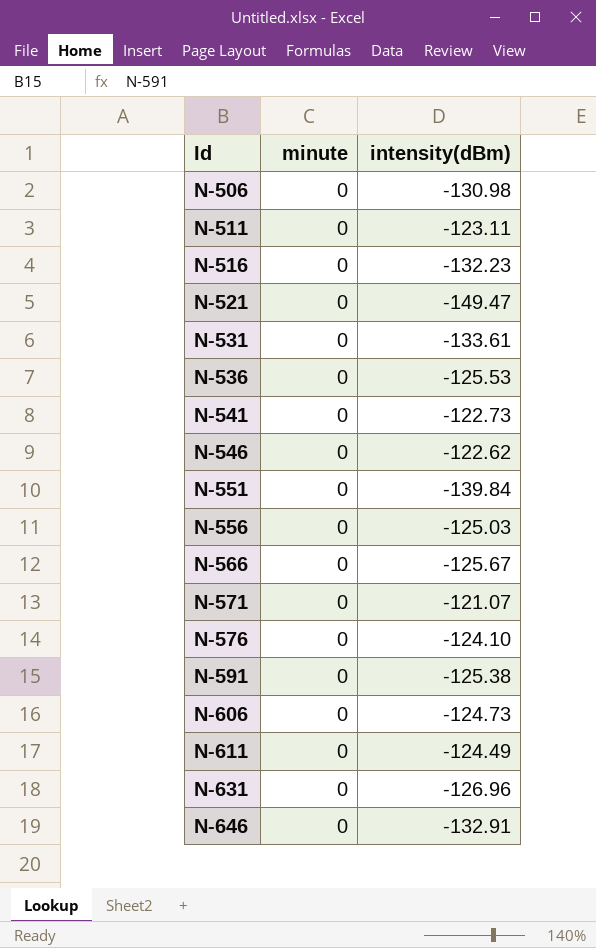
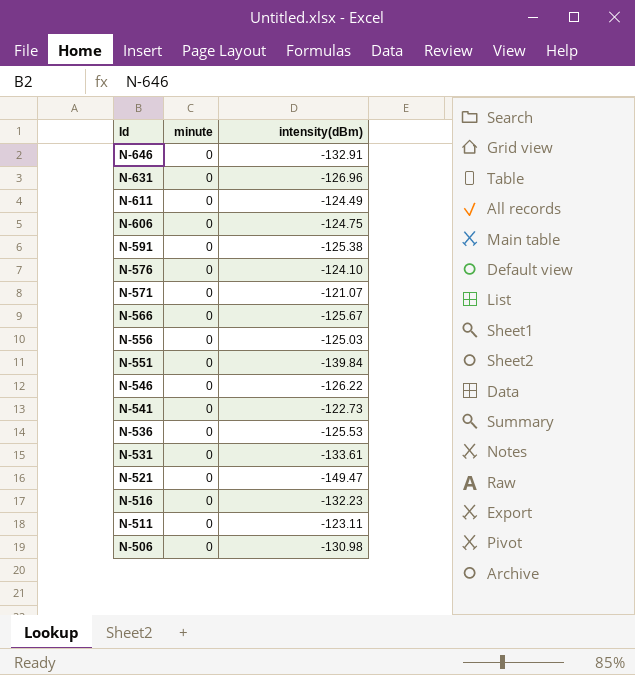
row order: Id ascending -> Id descending
N-606 | intensity(dBm): -124.73 -> -124.75
N-546 | intensity(dBm): -122.62 -> -126.22

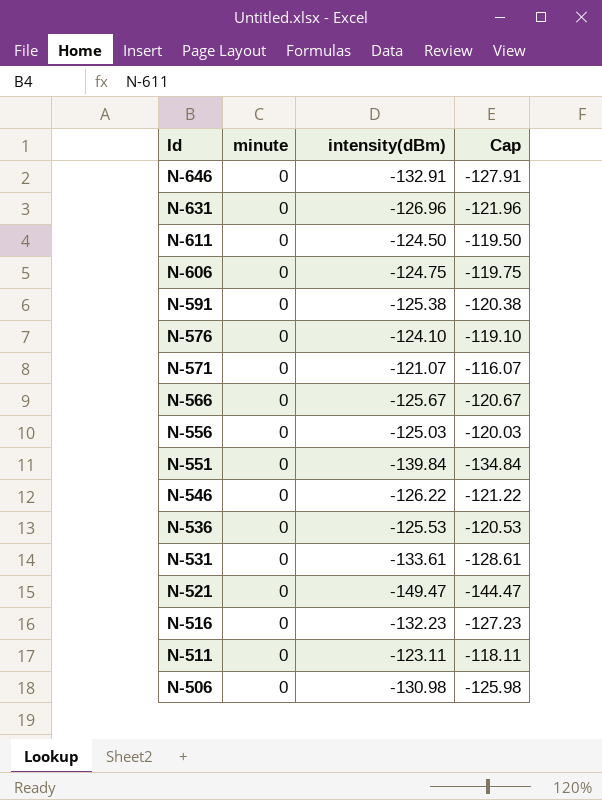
column Cap | formula: none -> [intensity(dBm)] + 5
row N-541: 0 | -122.73 -> none
N-611 | intensity(dBm): -124.49 -> -124.50

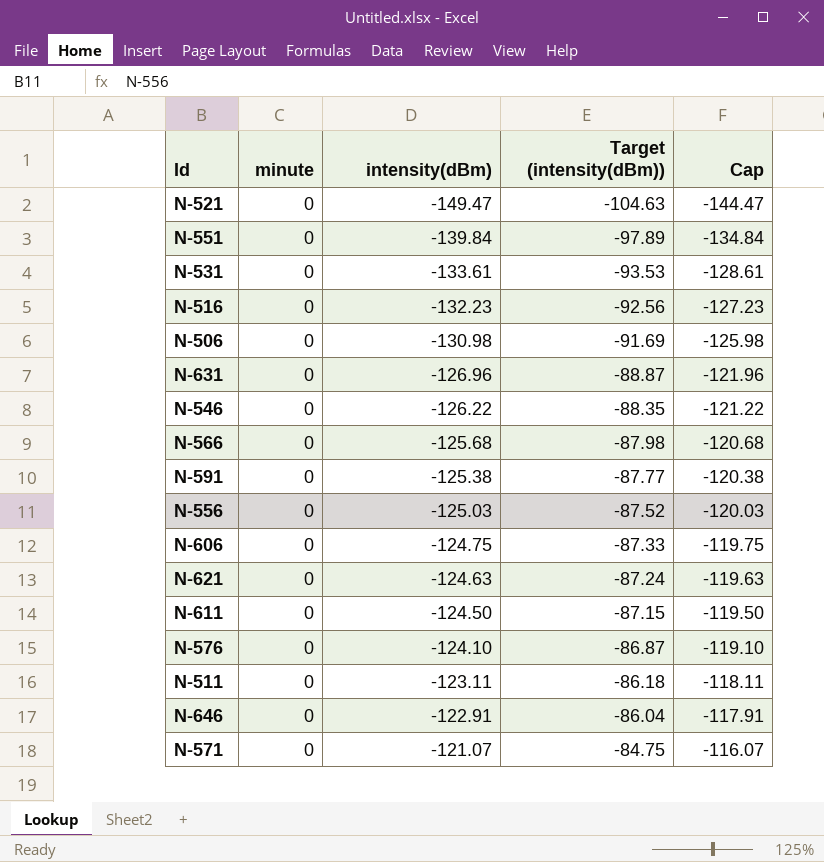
row order: Id descending -> intensity(dBm) ascending
column Target (intensity(dBm)) | formula: none -> [intensity(dBm)] * 0.7
row N-536: 0 | -125.53 | -120.53 -> none
N-566 | intensity(dBm): -125.67 -> -125.68
N-566 | Cap: -120.67 -> -120.68
row N-621: none -> 0 | -124.63 | -87.24 | -119.63
N-646 | intensity(dBm): -132.91 -> -122.91
N-646 | Cap: -127.91 -> -117.91

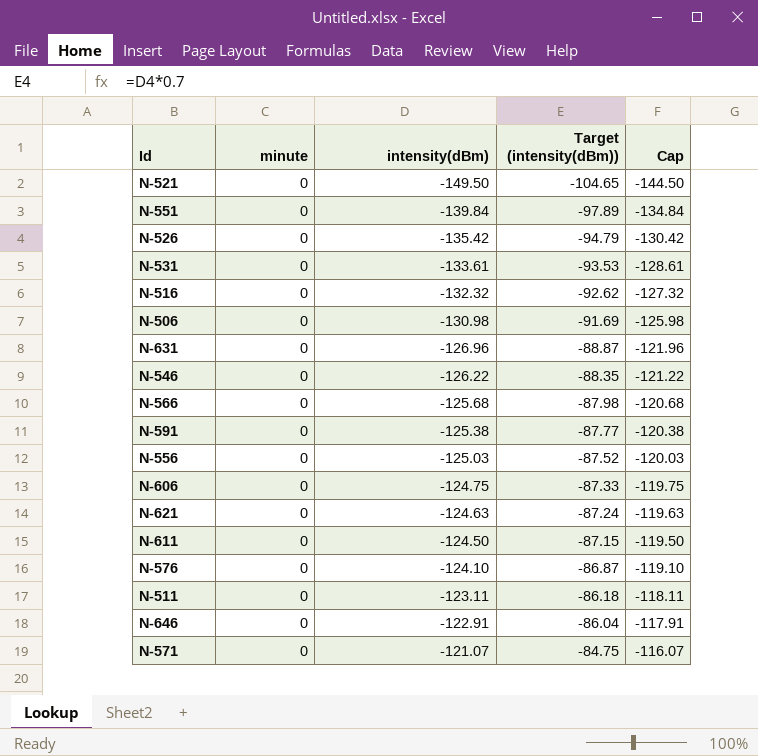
N-521 | intensity(dBm): -149.47 -> -149.50
N-521 | Target (intensity(dBm)): -104.63 -> -104.65
N-521 | Cap: -144.47 -> -144.50
row N-526: none -> 0 | -135.42 | -94.79 | -130.42
N-516 | intensity(dBm): -132.23 -> -132.32
N-516 | Target (intensity(dBm)): -92.56 -> -92.62
N-516 | Cap: -127.23 -> -127.32

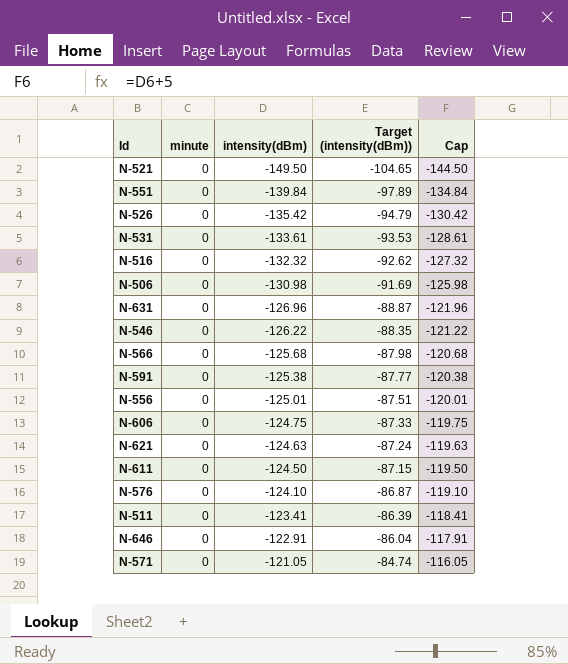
N-556 | intensity(dBm): -125.03 -> -125.01
N-556 | Target (intensity(dBm)): -87.52 -> -87.51
N-556 | Cap: -120.03 -> -120.01
N-511 | intensity(dBm): -123.11 -> -123.41
N-511 | Target (intensity(dBm)): -86.18 -> -86.39
N-511 | Cap: -118.11 -> -118.41
N-571 | intensity(dBm): -121.07 -> -121.05
N-571 | Target (intensity(dBm)): -84.75 -> -84.74
N-571 | Cap: -116.07 -> -116.05

